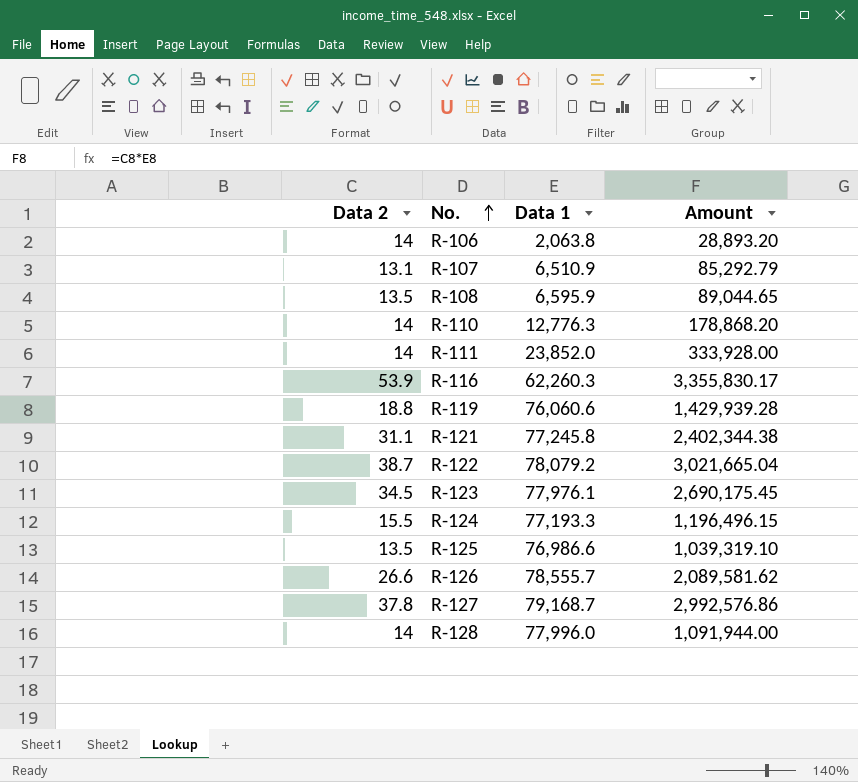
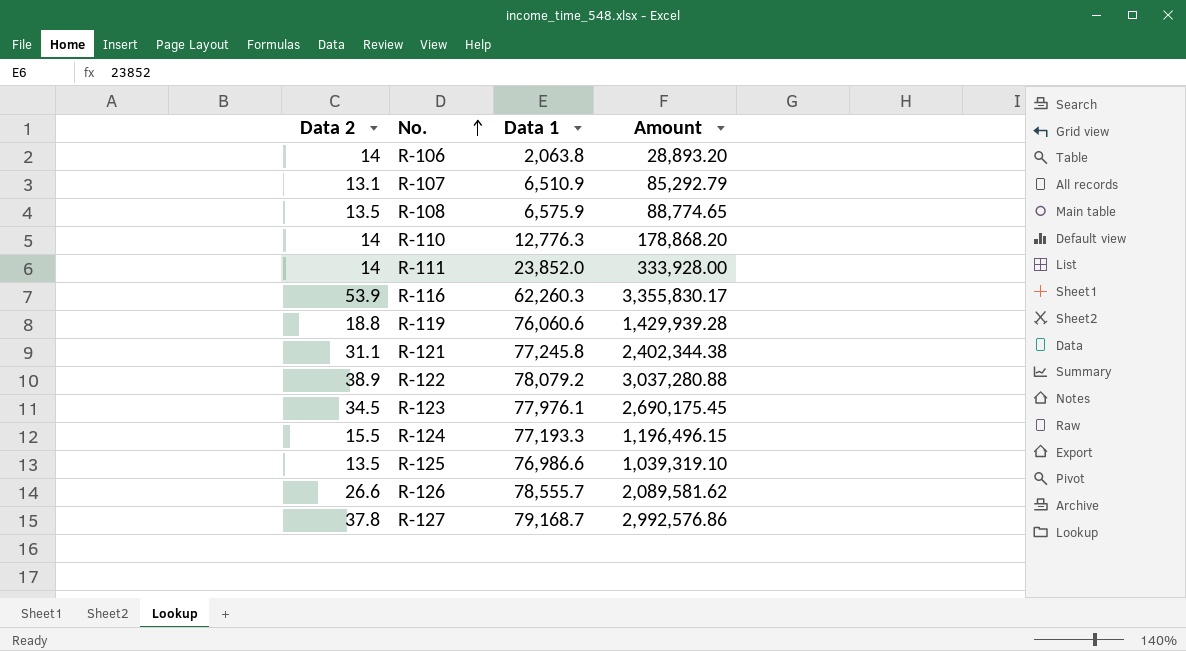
row R-128: 14 | 77,996.0 | 1,091,944.00 -> none
R-108 | Data 1: 6,595.9 -> 6,575.9
R-108 | Amount: 89,044.65 -> 88,774.65
R-122 | Data 2: 38.7 -> 38.9
R-122 | Amount: 3,021,665.04 -> 3,037,280.88

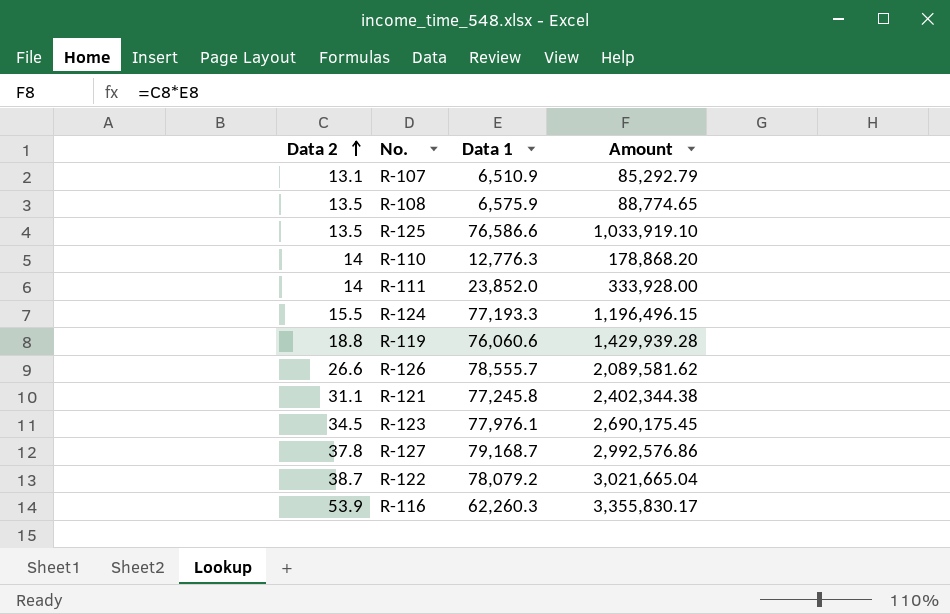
row order: No. ascending -> Data 2 ascending
row R-106: 14 | 2,063.8 | 28,893.20 -> none
R-125 | Data 1: 76,986.6 -> 76,586.6
R-125 | Amount: 1,039,319.10 -> 1,033,919.10
R-122 | Data 2: 38.9 -> 38.7
R-122 | Amount: 3,037,280.88 -> 3,021,665.04

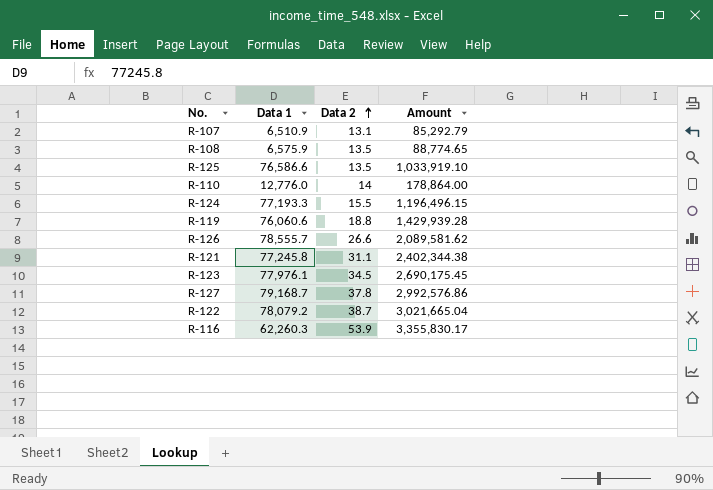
column Data 2 | position: 1 -> 3
row R-111: 14 | 23,852.0 | 333,928.00 -> none
R-110 | Data 1: 12,776.3 -> 12,776.0
R-110 | Amount: 178,868.20 -> 178,864.00

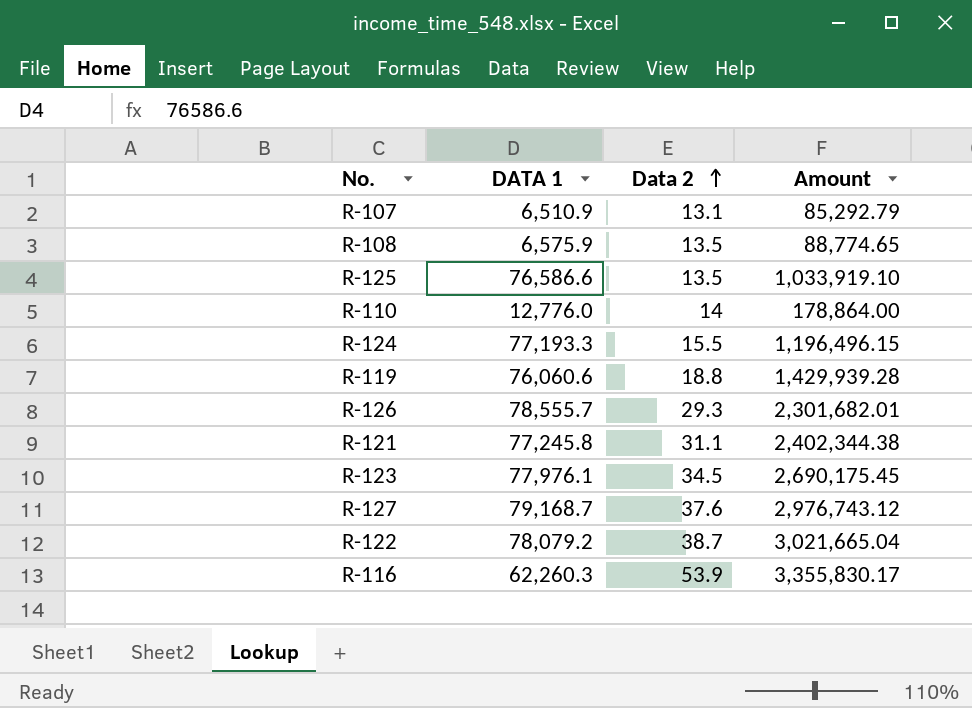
column name: Data 1 -> DATA 1
R-126 | Data 2: 26.6 -> 29.3
R-126 | Amount: 2,089,581.62 -> 2,301,682.01
R-127 | Data 2: 37.8 -> 37.6
R-127 | Amount: 2,992,576.86 -> 2,976,743.12

